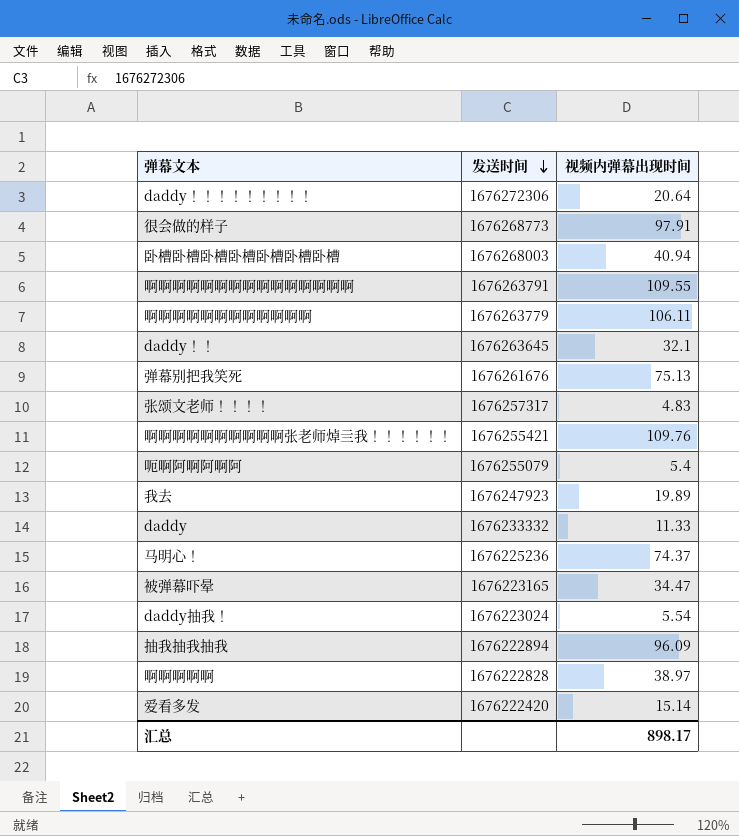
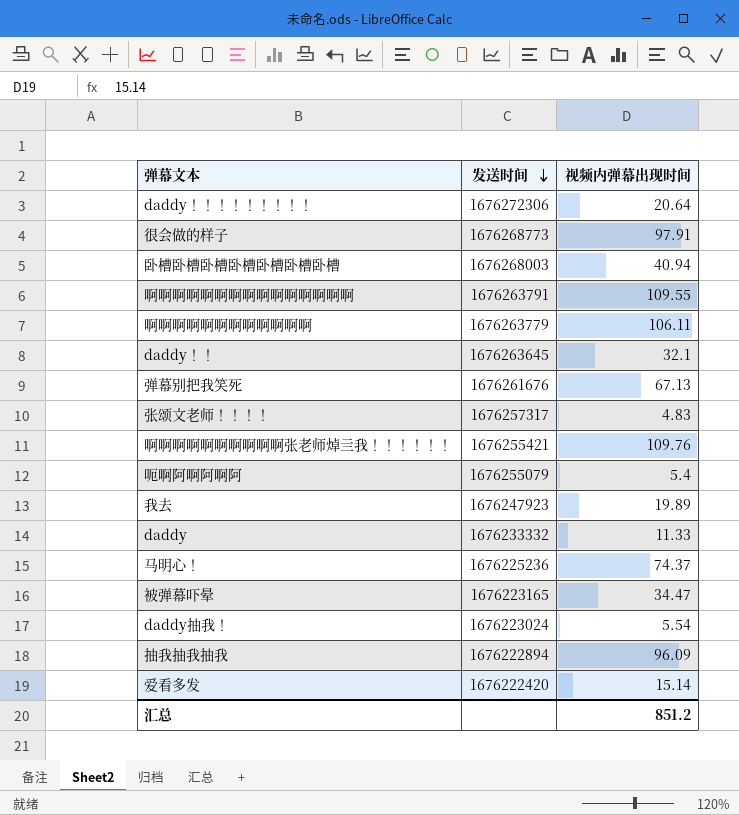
row 啊啊啊啊啊: 1676222828 | 38.97 -> none
弹幕别把我笑死 | 视频内弹幕出现时间: 75.13 -> 67.13
汇总 | 视频内弹幕出现时间: 898.17 -> 851.2

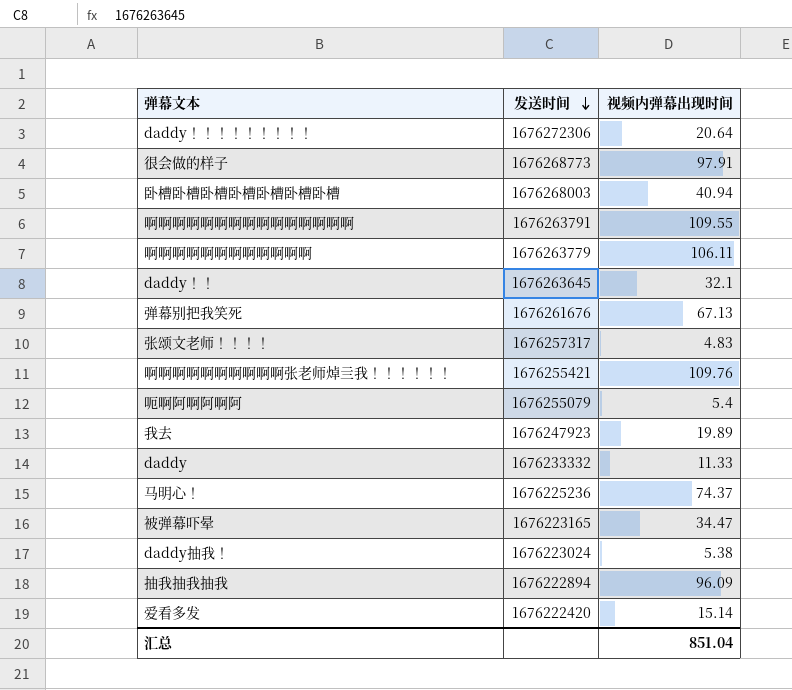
daddy抽我！ | 视频内弹幕出现时间: 5.54 -> 5.38
汇总 | 视频内弹幕出现时间: 851.2 -> 851.04

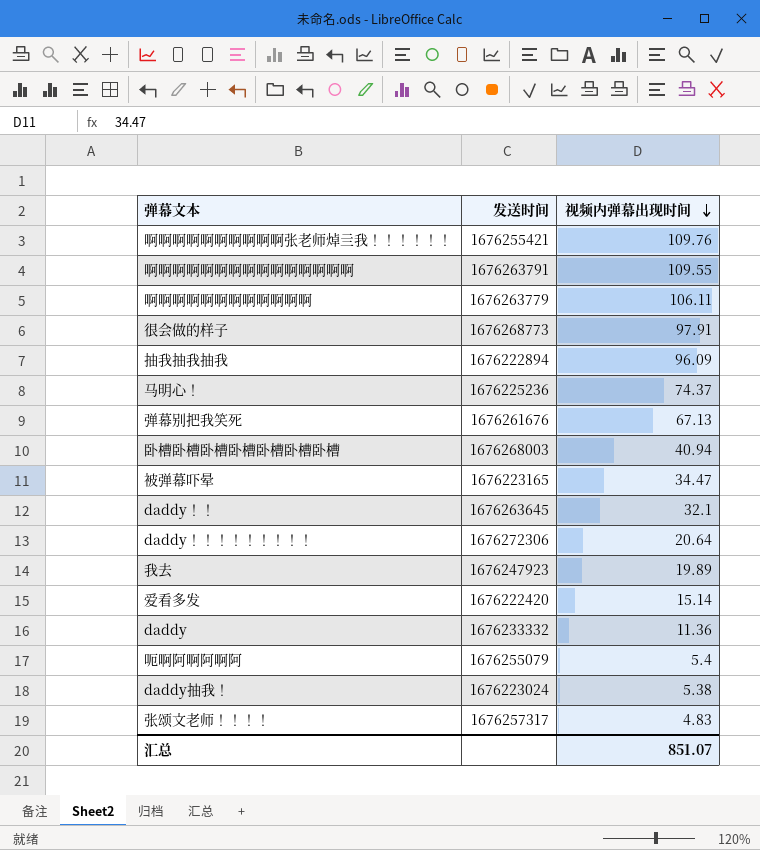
row order: 发送时间 descending -> 视频内弹幕出现时间 descending
daddy | 视频内弹幕出现时间: 11.33 -> 11.36
汇总 | 视频内弹幕出现时间: 851.04 -> 851.07

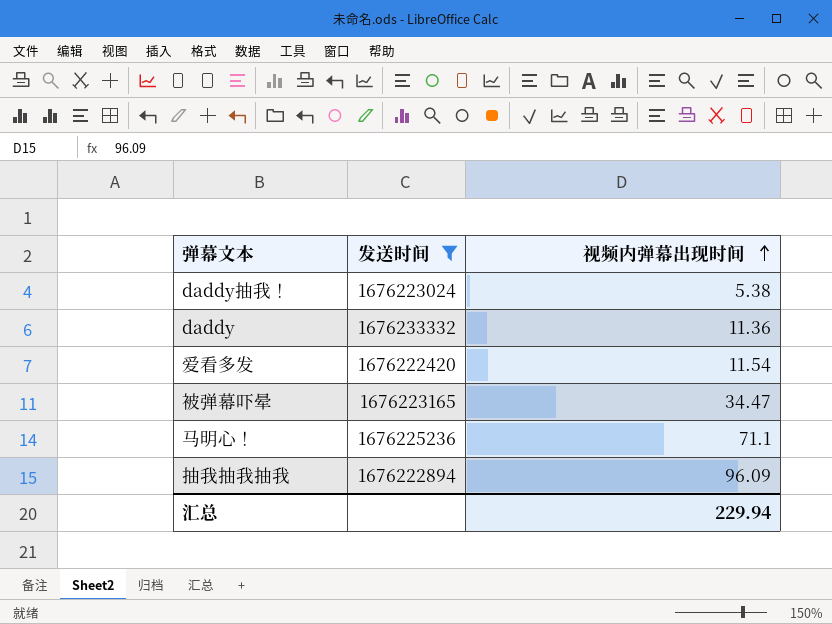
filter: none -> 发送时间 <= 1676233332
row order: 视频内弹幕出现时间 descending -> 视频内弹幕出现时间 ascending
爱看多发 | 视频内弹幕出现时间: 15.14 -> 11.54
马明心！ | 视频内弹幕出现时间: 74.37 -> 71.1
汇总 | 视频内弹幕出现时间: 851.07 -> 229.94

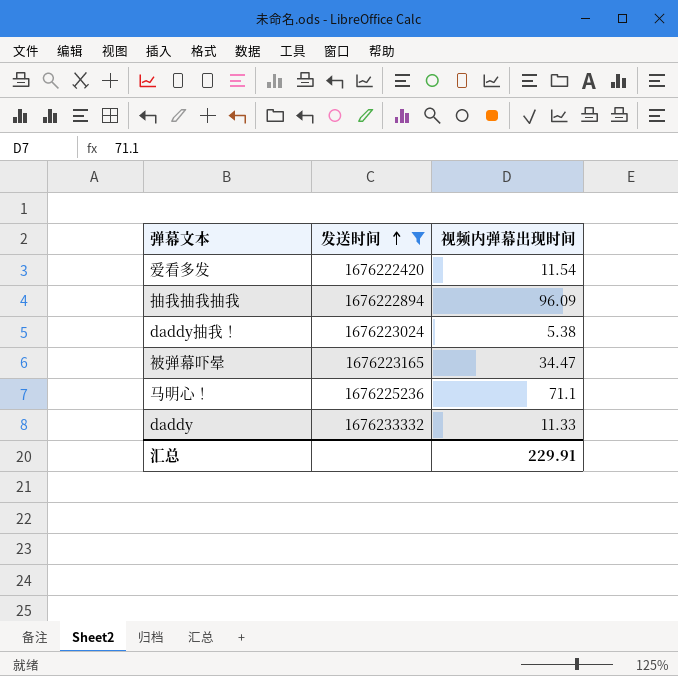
row order: 视频内弹幕出现时间 ascending -> 发送时间 ascending
daddy | 视频内弹幕出现时间: 11.36 -> 11.33
汇总 | 视频内弹幕出现时间: 229.94 -> 229.91

